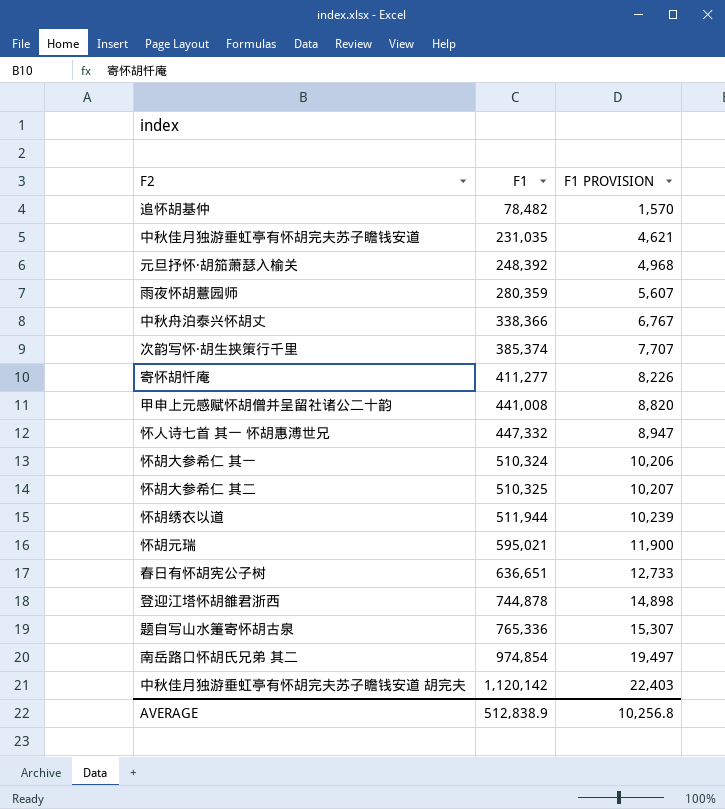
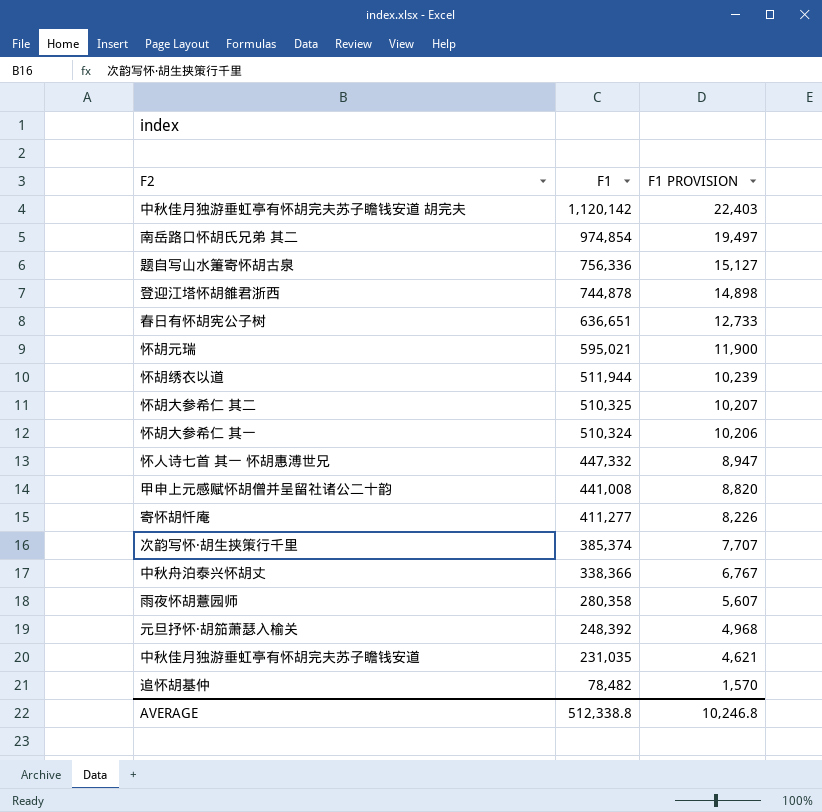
row order: F1 ascending -> F1 descending
题自写山水箑寄怀胡古泉 | F1: 765,336 -> 756,336
题自写山水箑寄怀胡古泉 | F1 PROVISION: 15,307 -> 15,127
雨夜怀胡薏园师 | F1: 280,359 -> 280,358
AVERAGE | F1: 512,838.9 -> 512,338.8
AVERAGE | F1 PROVISION: 10,256.8 -> 10,246.8

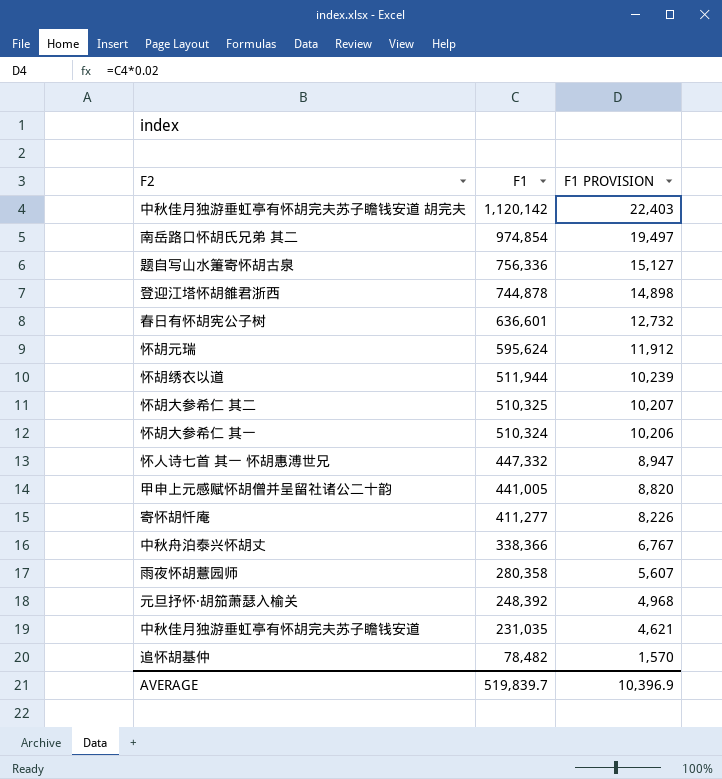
row 次韵写怀·胡生挟策行千里: 385,374 | 7,707 -> none
春日有怀胡宪公子树 | F1: 636,651 -> 636,601
春日有怀胡宪公子树 | F1 PROVISION: 12,733 -> 12,732
怀胡元瑞 | F1: 595,021 -> 595,624
怀胡元瑞 | F1 PROVISION: 11,900 -> 11,912
甲申上元感赋怀胡僧并呈留社诸公二十韵 | F1: 441,008 -> 441,005
AVERAGE | F1: 512,338.8 -> 519,839.7
AVERAGE | F1 PROVISION: 10,246.8 -> 10,396.9

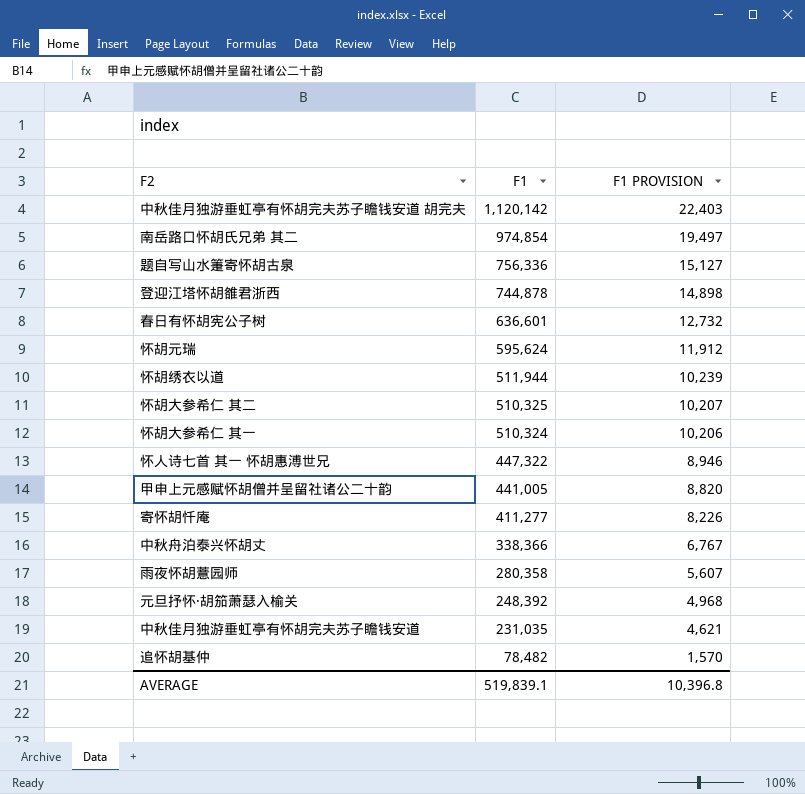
怀人诗七首 其一 怀胡惠溥世兄 | F1: 447,332 -> 447,322
怀人诗七首 其一 怀胡惠溥世兄 | F1 PROVISION: 8,947 -> 8,946
AVERAGE | F1: 519,839.7 -> 519,839.1
AVERAGE | F1 PROVISION: 10,396.9 -> 10,396.8

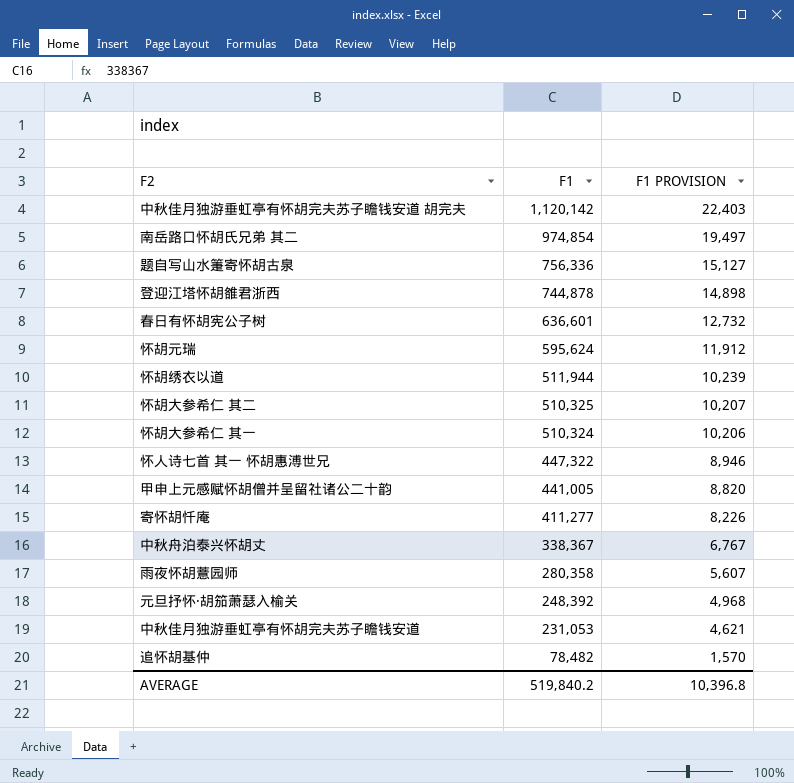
中秋舟泊泰兴怀胡丈 | F1: 338,366 -> 338,367
中秋佳月独游垂虹亭有怀胡完夫苏子瞻钱安道 | F1: 231,035 -> 231,053
AVERAGE | F1: 519,839.1 -> 519,840.2

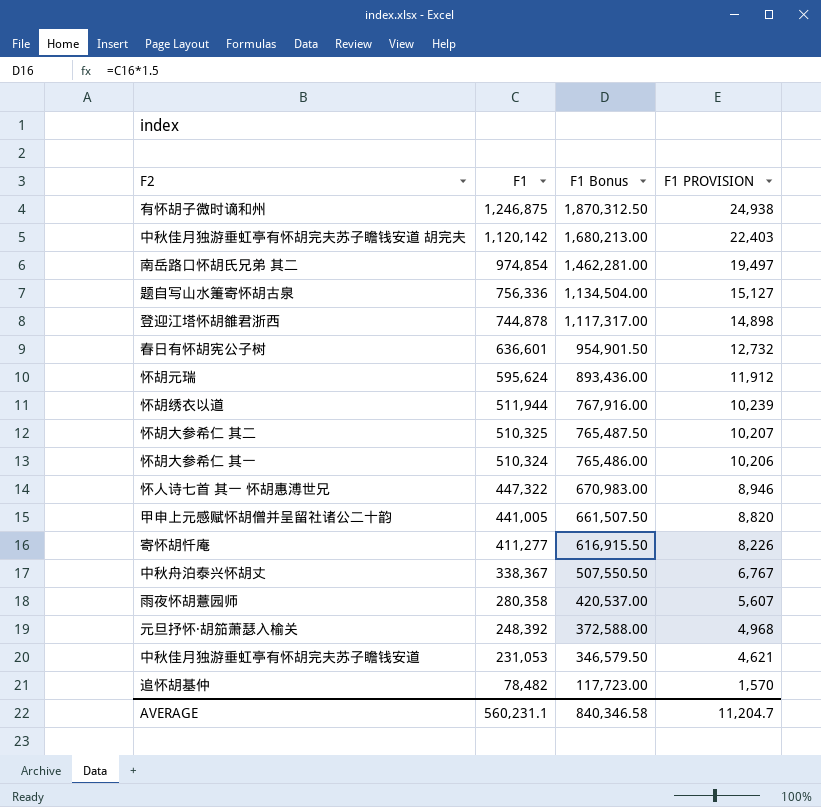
column F1 Bonus | formula: none -> [F1] * 1.5
row 有怀胡子微时谪和州: none -> 1,246,875 | 1,870,312.50 | 24,938
AVERAGE | F1: 519,840.2 -> 560,231.1
AVERAGE | F1 PROVISION: 10,396.8 -> 11,204.7

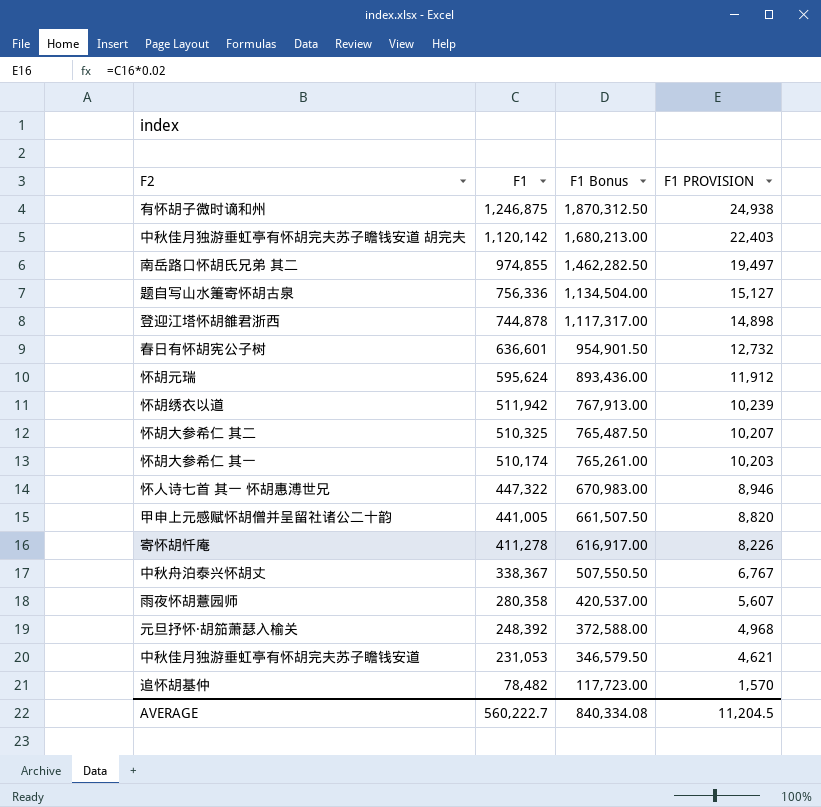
南岳路口怀胡氏兄弟 其二 | F1: 974,854 -> 974,855
南岳路口怀胡氏兄弟 其二 | F1 Bonus: 1,462,281.00 -> 1,462,282.50
怀胡绣衣以道 | F1: 511,944 -> 511,942
怀胡绣衣以道 | F1 Bonus: 767,916.00 -> 767,913.00
怀胡大参希仁 其一 | F1: 510,324 -> 510,174
怀胡大参希仁 其一 | F1 Bonus: 765,486.00 -> 765,261.00
怀胡大参希仁 其一 | F1 PROVISION: 10,206 -> 10,203
寄怀胡忏庵 | F1: 411,277 -> 411,278
寄怀胡忏庵 | F1 Bonus: 616,915.50 -> 616,917.00
AVERAGE | F1: 560,231.1 -> 560,222.7
AVERAGE | F1 Bonus: 840,346.58 -> 840,334.08
AVERAGE | F1 PROVISION: 11,204.7 -> 11,204.5

